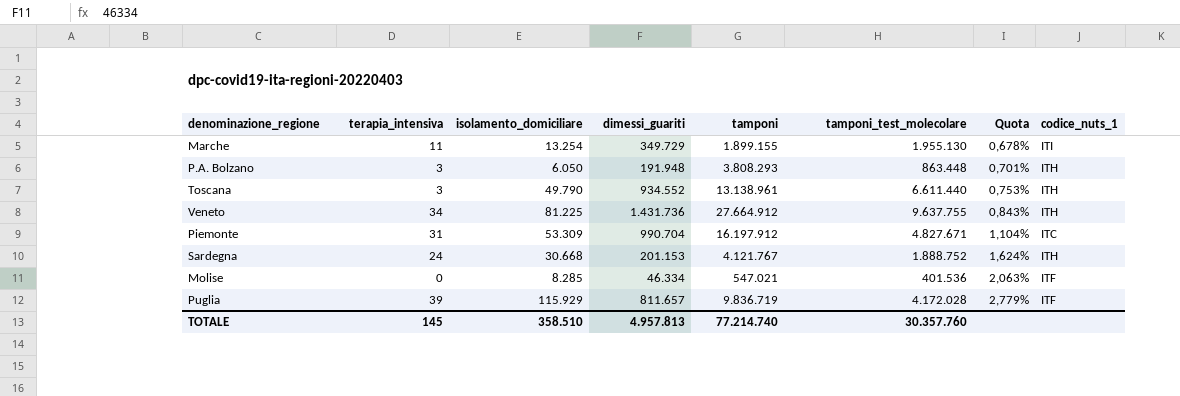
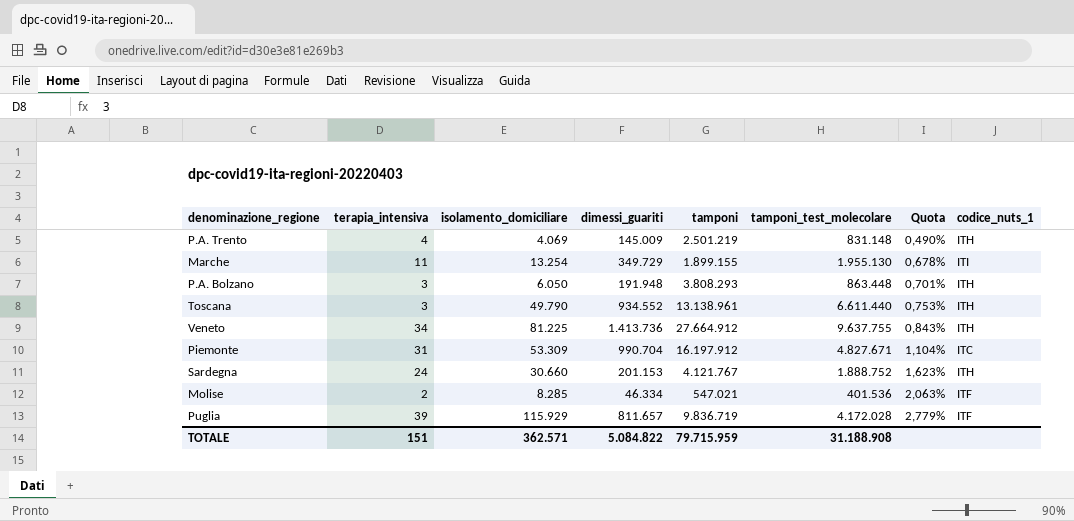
row P.A. Trento: none -> 4 | 4.069 | 145.009 | 2.501.219 | 831.148 | 0,490% | ITH
Veneto | dimessi_guariti: 1.431.736 -> 1.413.736
Sardegna | isolamento_domiciliare: 30.668 -> 30.660
Sardegna | Quota: 1,624% -> 1,623%
Molise | terapia_intensiva: 0 -> 2
TOTALE | terapia_intensiva: 145 -> 151
TOTALE | isolamento_domiciliare: 358.510 -> 362.571
TOTALE | dimessi_guariti: 4.957.813 -> 5.084.822
TOTALE | tamponi: 77.214.740 -> 79.715.959
TOTALE | tamponi_test_molecolare: 30.357.760 -> 31.188.908

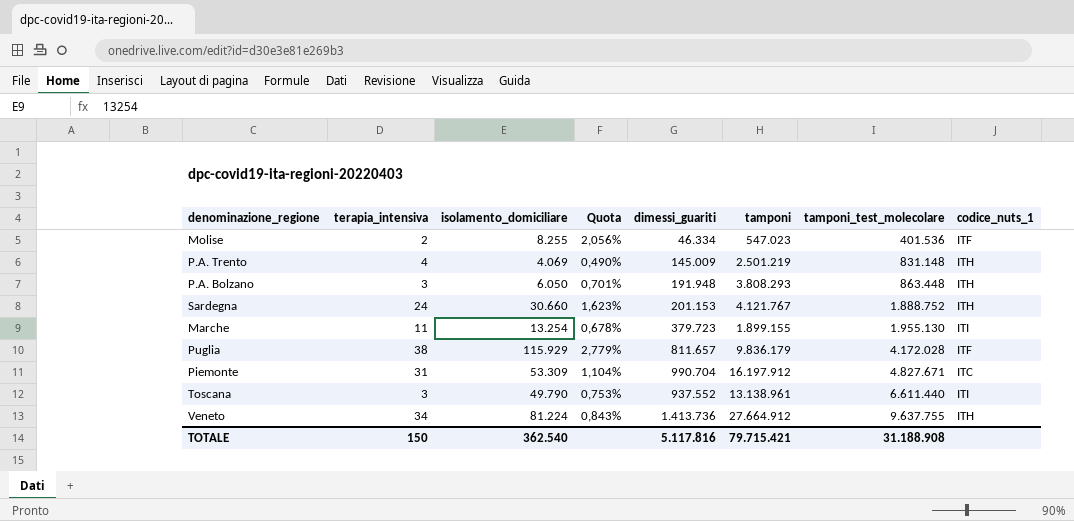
row order: Quota ascending -> tamponi_test_molecolare ascending
column Quota | position: 7 -> 4
Molise | isolamento_domiciliare: 8.285 -> 8.255
Molise | Quota: 2,063% -> 2,056%
Molise | tamponi: 547.021 -> 547.023
Marche | dimessi_guariti: 349.729 -> 379.723
Puglia | terapia_intensiva: 39 -> 38
Puglia | tamponi: 9.836.719 -> 9.836.179
Toscana | dimessi_guariti: 934.552 -> 937.552
Toscana | codice_nuts_1: ITH -> ITI
Veneto | isolamento_domiciliare: 81.225 -> 81.224
TOTALE | terapia_intensiva: 151 -> 150
TOTALE | isolamento_domiciliare: 362.571 -> 362.540
TOTALE | dimessi_guariti: 5.084.822 -> 5.117.816
TOTALE | tamponi: 79.715.959 -> 79.715.421

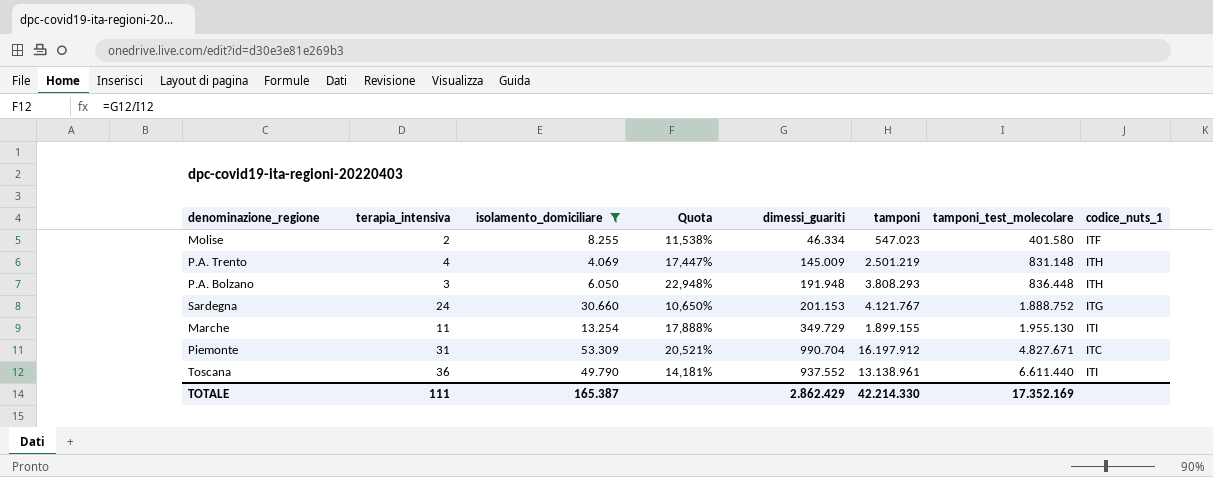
filter: none -> isolamento_domiciliare <= 53.309
column Quota | formula: [isolamento_domiciliare] / [tamponi_test_molecolare] -> [dimessi_guariti] / [tamponi_test_molecolare]
Molise | tamponi_test_molecolare: 401.536 -> 401.580
P.A. Bolzano | tamponi_test_molecolare: 863.448 -> 836.448
Sardegna | codice_nuts_1: ITH -> ITG
Marche | dimessi_guariti: 379.723 -> 349.729
Toscana | terapia_intensiva: 3 -> 36
TOTALE | terapia_intensiva: 150 -> 111
TOTALE | isolamento_domiciliare: 362.540 -> 165.387
TOTALE | dimessi_guariti: 5.117.816 -> 2.862.429
TOTALE | tamponi: 79.715.421 -> 42.214.330
TOTALE | tamponi_test_molecolare: 31.188.908 -> 17.352.169

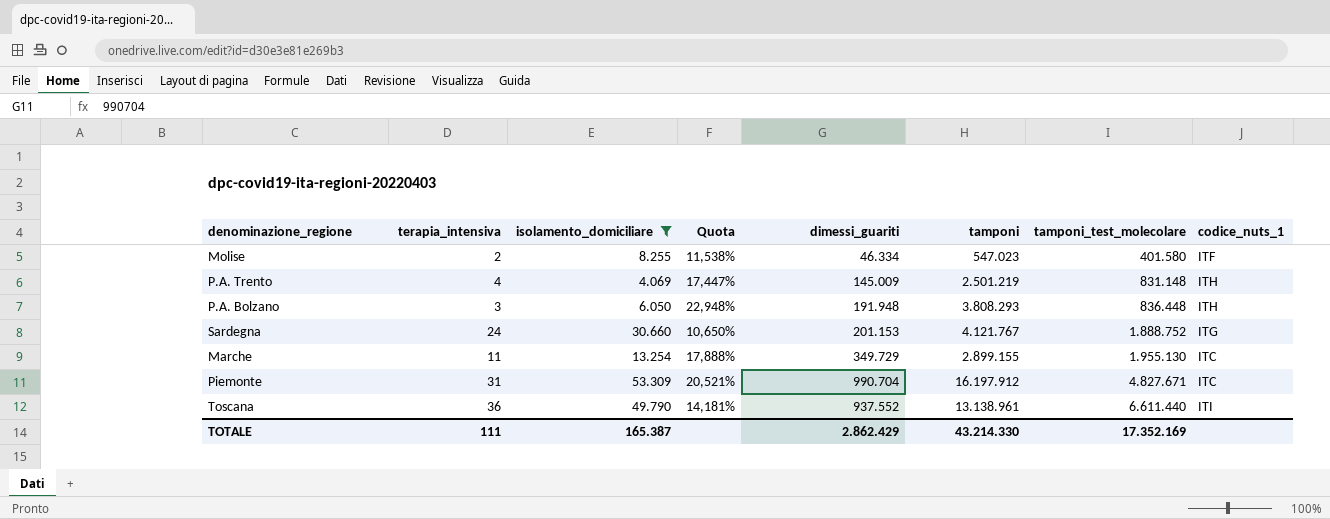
Marche | tamponi: 1.899.155 -> 2.899.155
Marche | codice_nuts_1: ITI -> ITC
TOTALE | tamponi: 42.214.330 -> 43.214.330

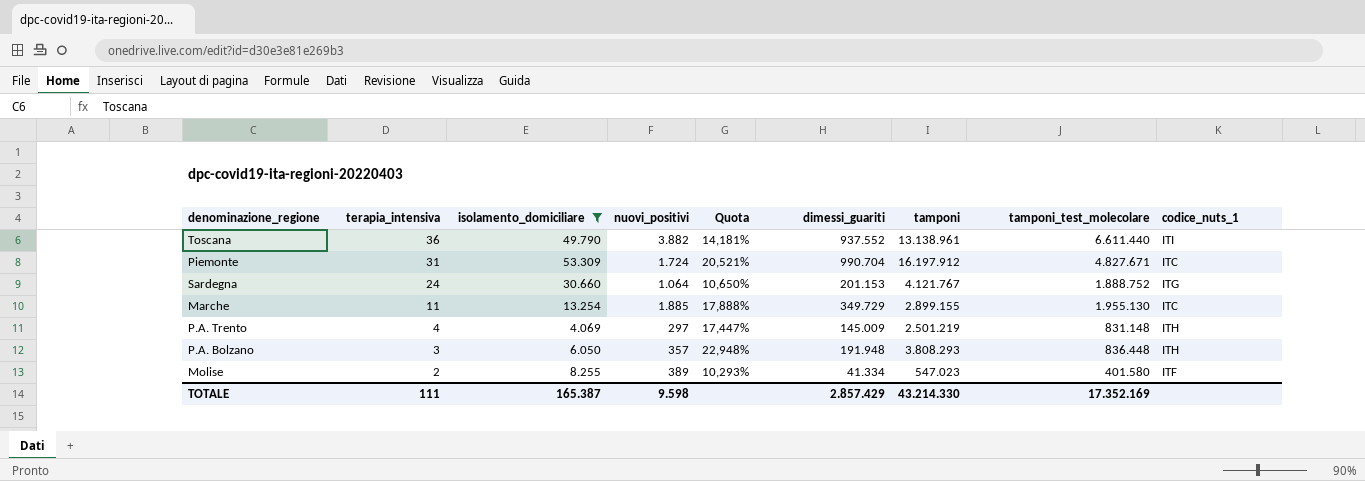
row order: tamponi_test_molecolare ascending -> terapia_intensiva descending
column nuovi_positivi | position: none -> 4
Molise | Quota: 11,538% -> 10,293%
Molise | dimessi_guariti: 46.334 -> 41.334
TOTALE | dimessi_guariti: 2.862.429 -> 2.857.429

